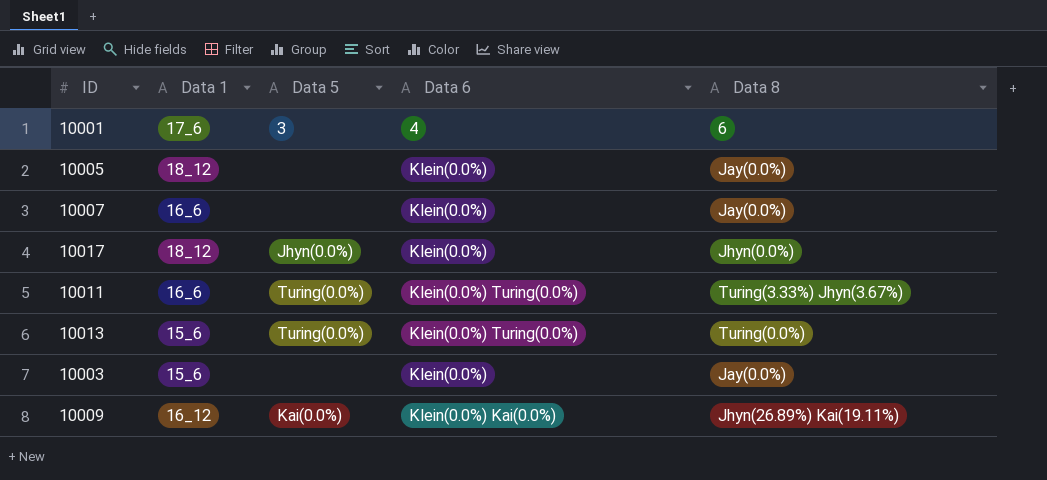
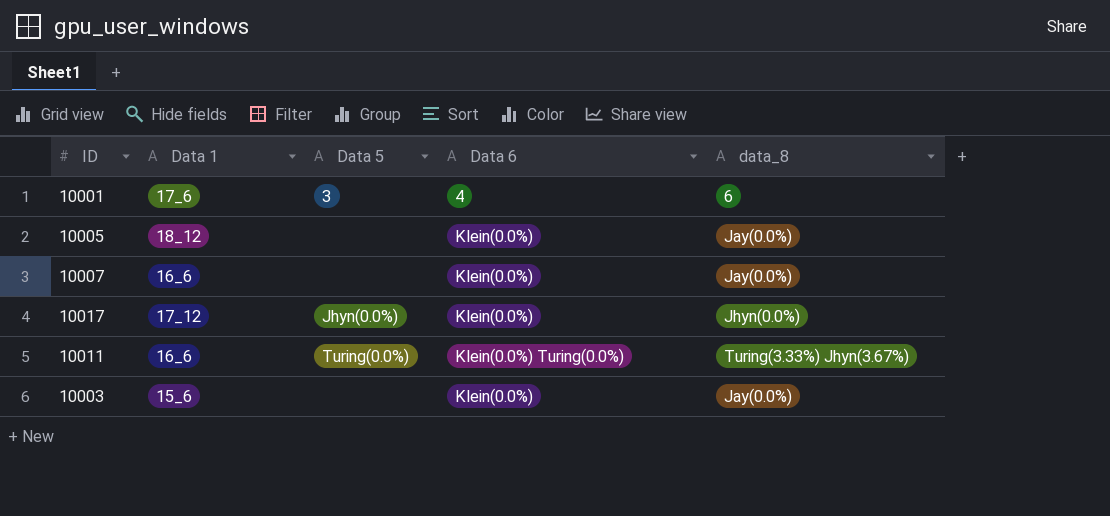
column name: Data 8 -> data_8
row 10013: 15_6 | Turing(0.0%) | Klein(0.0%) Turing(0.0%) | Turing(0.0%) -> none
row 10009: 16_12 | Kai(0.0%) | Klein(0.0%) Kai(0.0%) | Jhyn(26.89%) Kai(19.11%) -> none
10017 | Data 1: 18_12 -> 17_12

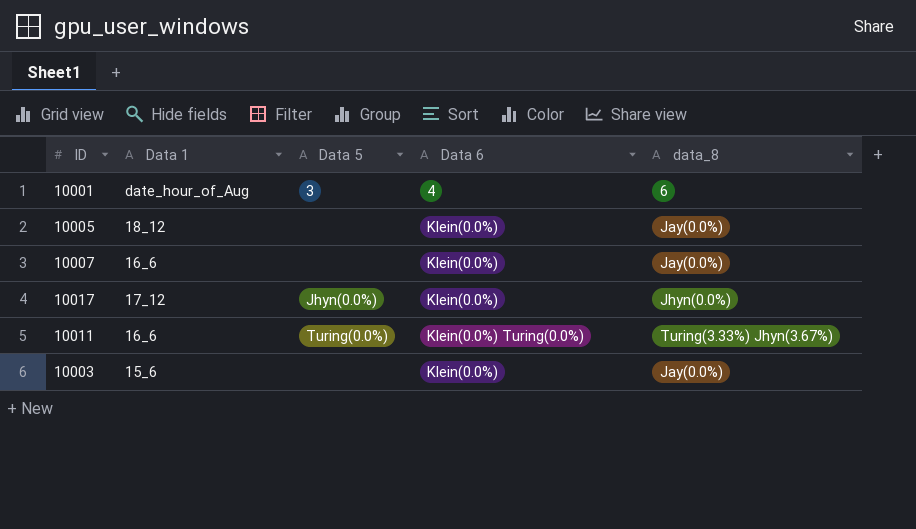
10001 | Data 1: 17_6 -> date_hour_of_Aug

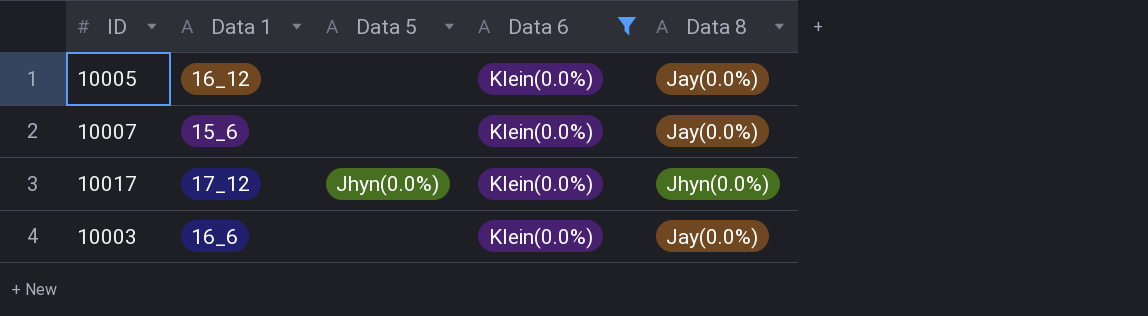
filter: none -> Data 6 = Klein(0.0%)
column name: data_8 -> Data 8
10005 | Data 1: 18_12 -> 16_12
10007 | Data 1: 16_6 -> 15_6
10003 | Data 1: 15_6 -> 16_6

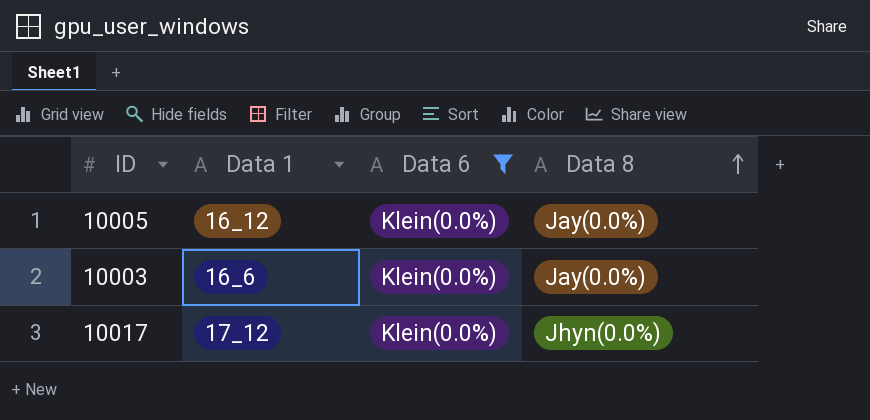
row order: none -> Data 8 ascending
column Data 5 | position: 3 -> none
row 10007: 15_6 | none | Klein(0.0%) | Jay(0.0%) -> none

